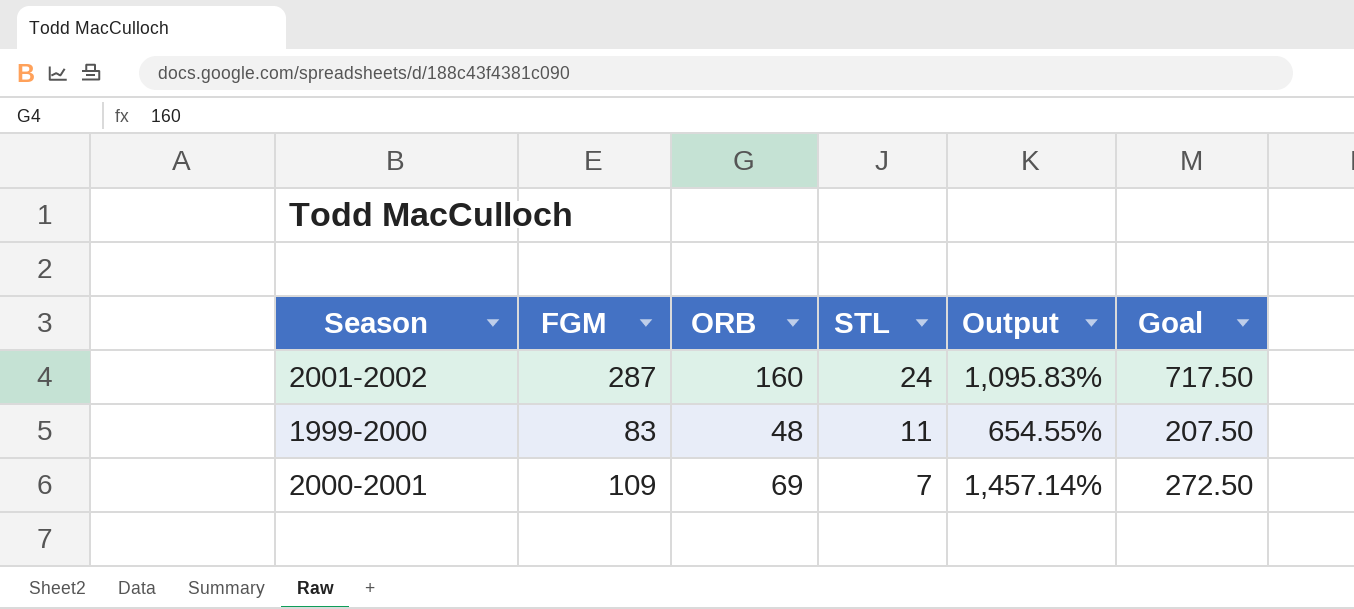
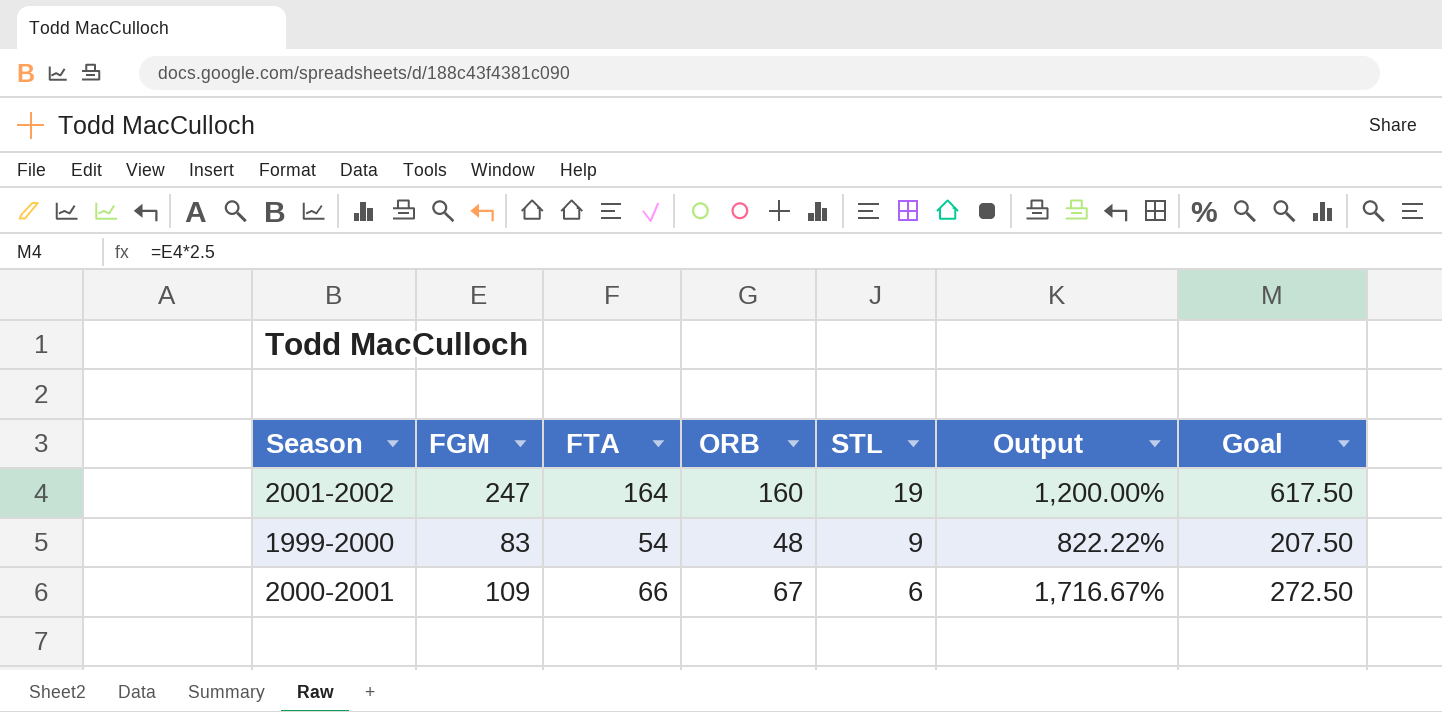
column FTA | position: none -> 3
2001-2002 | FGM: 287 -> 247
2001-2002 | STL: 24 -> 19
2001-2002 | Output: 1,095.83% -> 1,200.00%
2001-2002 | Goal: 717.50 -> 617.50
1999-2000 | STL: 11 -> 9
1999-2000 | Output: 654.55% -> 822.22%
2000-2001 | ORB: 69 -> 67
2000-2001 | STL: 7 -> 6
2000-2001 | Output: 1,457.14% -> 1,716.67%

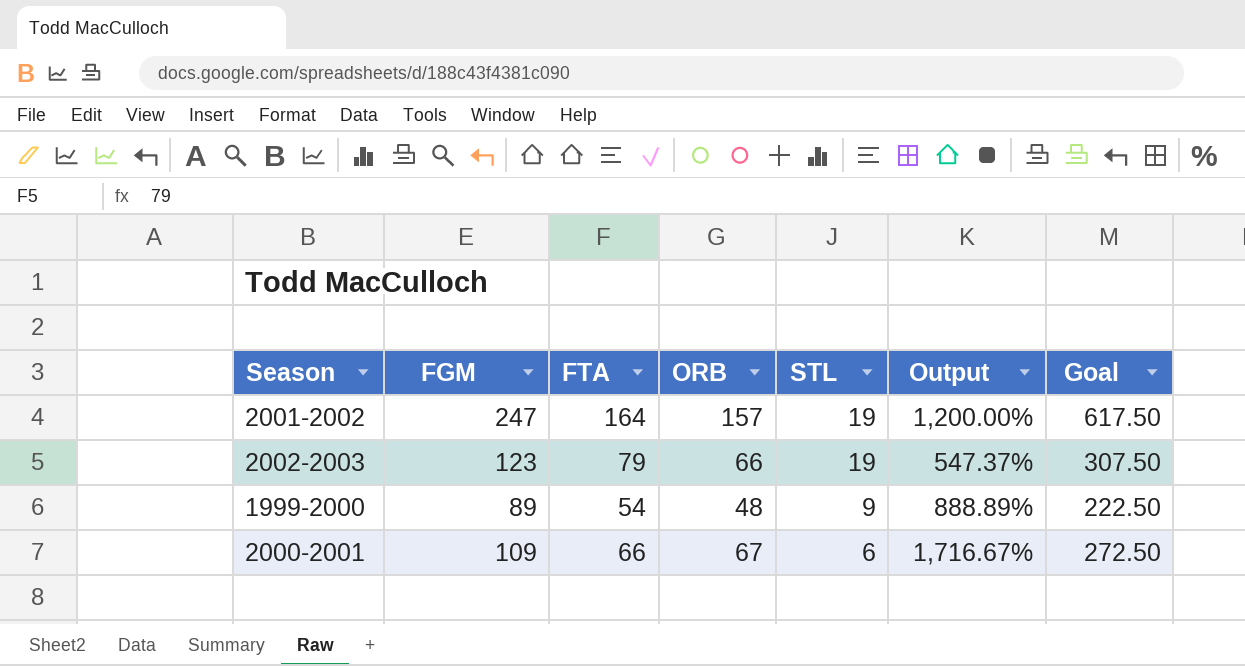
2001-2002 | ORB: 160 -> 157
row 2002-2003: none -> 123 | 79 | 66 | 19 | 547.37% | 307.50
1999-2000 | FGM: 83 -> 89
1999-2000 | Output: 822.22% -> 888.89%
1999-2000 | Goal: 207.50 -> 222.50

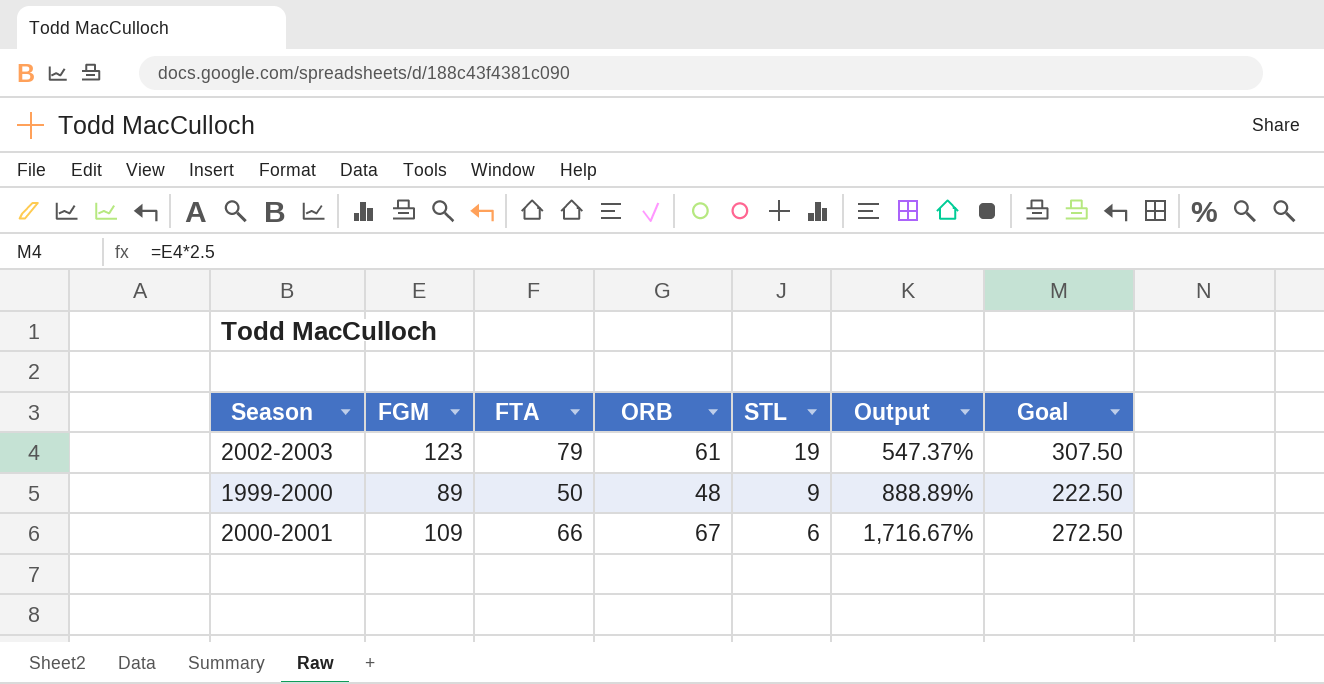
row 2001-2002: 247 | 164 | 157 | 19 | 1,200.00% | 617.50 -> none
2002-2003 | ORB: 66 -> 61
1999-2000 | FTA: 54 -> 50

